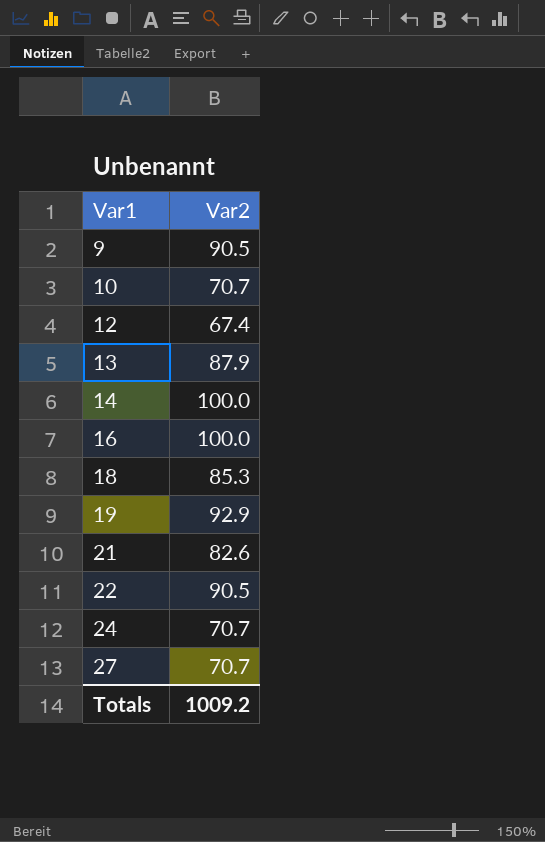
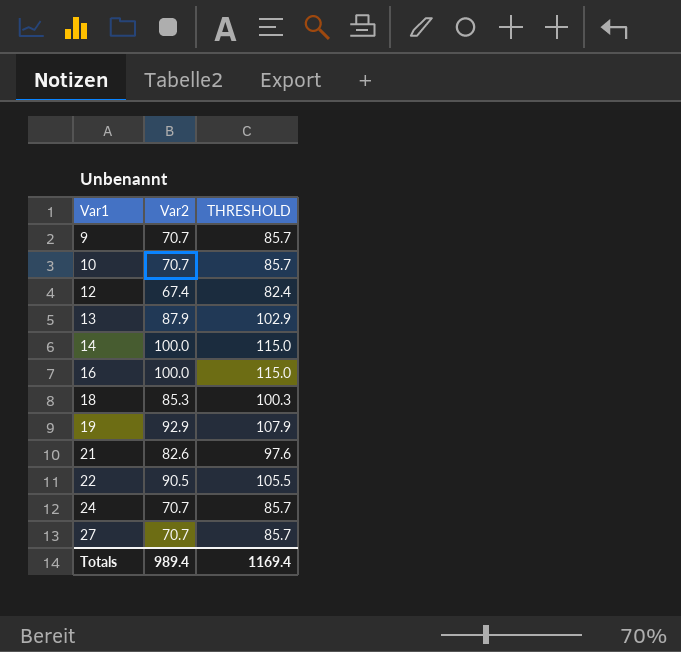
column THRESHOLD | formula: none -> [Var2] + 15
9 | Var2: 90.5 -> 70.7
Totals | Var2: 1009.2 -> 989.4

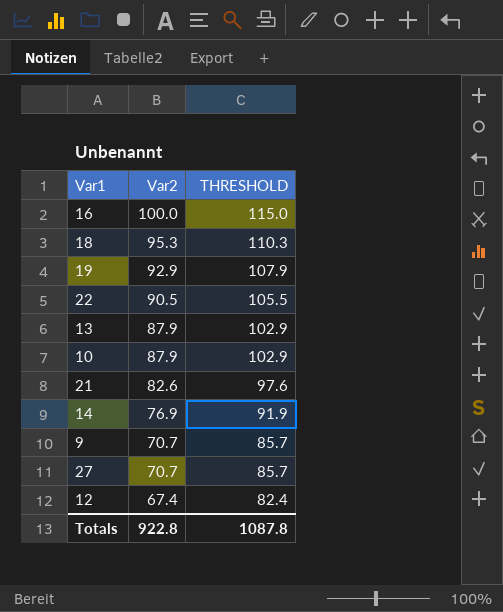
row order: Var1 ascending -> Var2 descending
row 24: 70.7 | 85.7 -> none
18 | Var2: 85.3 -> 95.3
18 | THRESHOLD: 100.3 -> 110.3
10 | Var2: 70.7 -> 87.9
10 | THRESHOLD: 85.7 -> 102.9
14 | Var2: 100.0 -> 76.9
14 | THRESHOLD: 115.0 -> 91.9
Totals | Var2: 989.4 -> 922.8
Totals | THRESHOLD: 1169.4 -> 1087.8

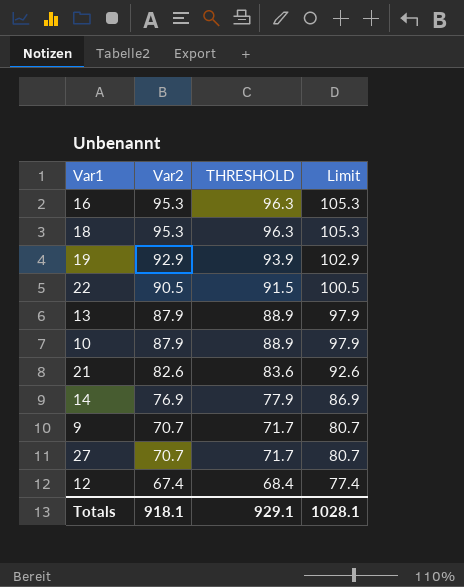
column THRESHOLD | formula: [Var2] + 15 -> [Var2] + 1
column Limit | formula: none -> [Var2] + 10
16 | Var2: 100.0 -> 95.3
Totals | Var2: 922.8 -> 918.1
Totals | THRESHOLD: 1087.8 -> 929.1

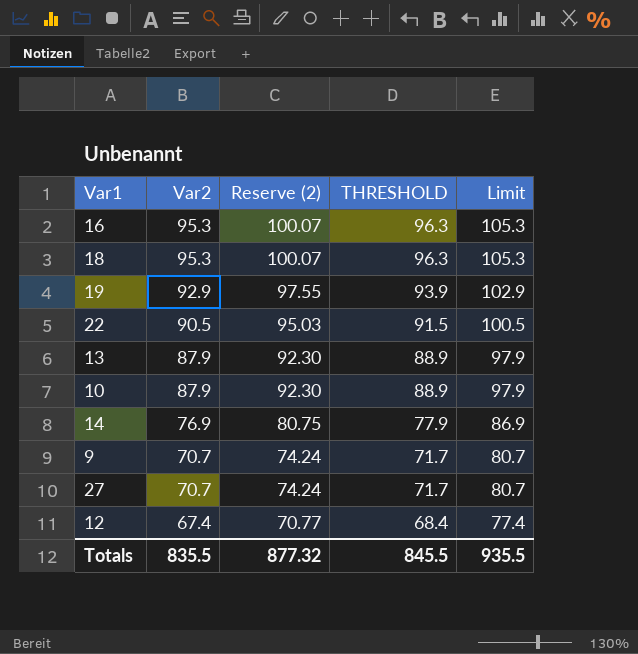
column Reserve (2) | formula: none -> [Var2] * 1.05
row 21: 82.6 | 83.6 | 92.6 -> none
Totals | Var2: 918.1 -> 835.5
Totals | THRESHOLD: 929.1 -> 845.5
Totals | Limit: 1028.1 -> 935.5

